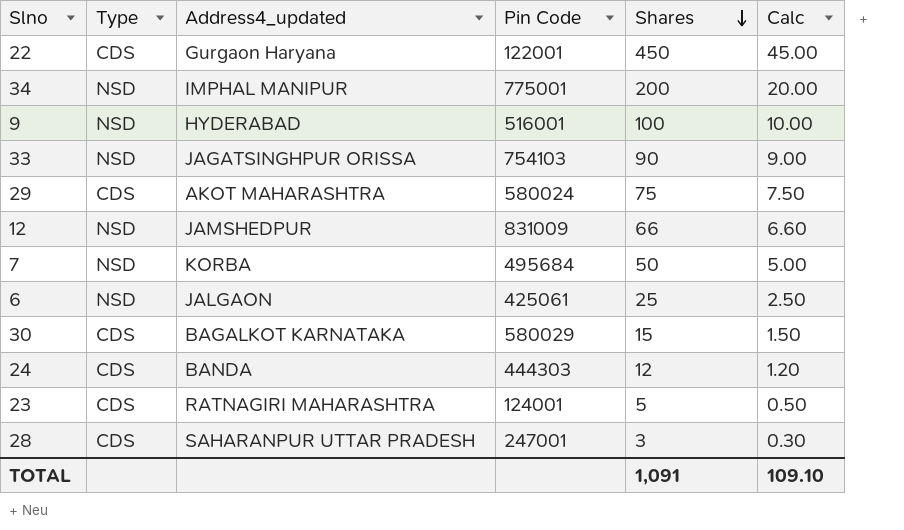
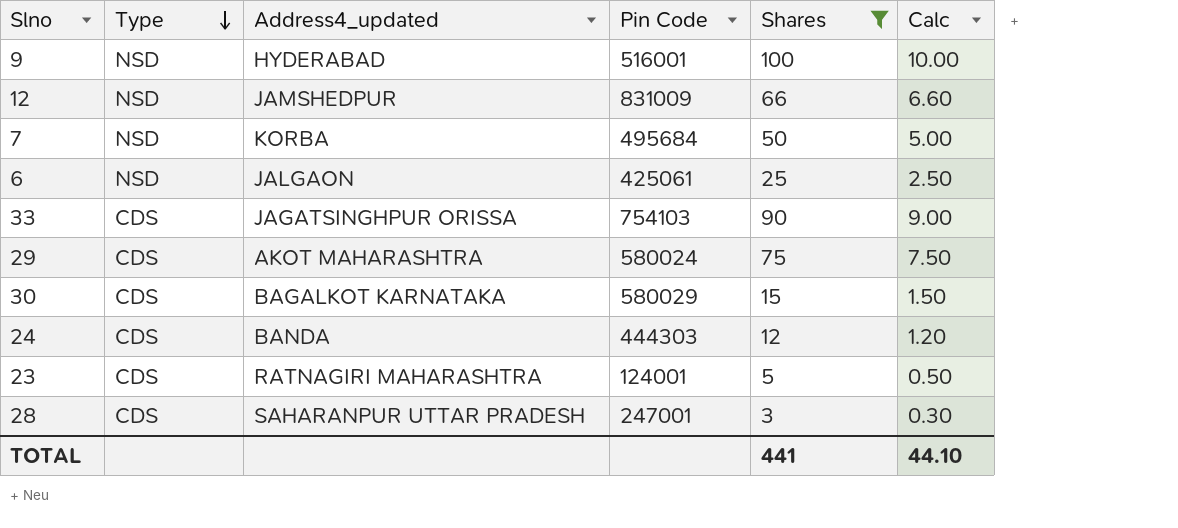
filter: none -> Shares <= 100
row order: Shares descending -> Type descending
33 | Type: NSD -> CDS
TOTAL | Shares: 1,091 -> 441
TOTAL | Calc: 109.10 -> 44.10

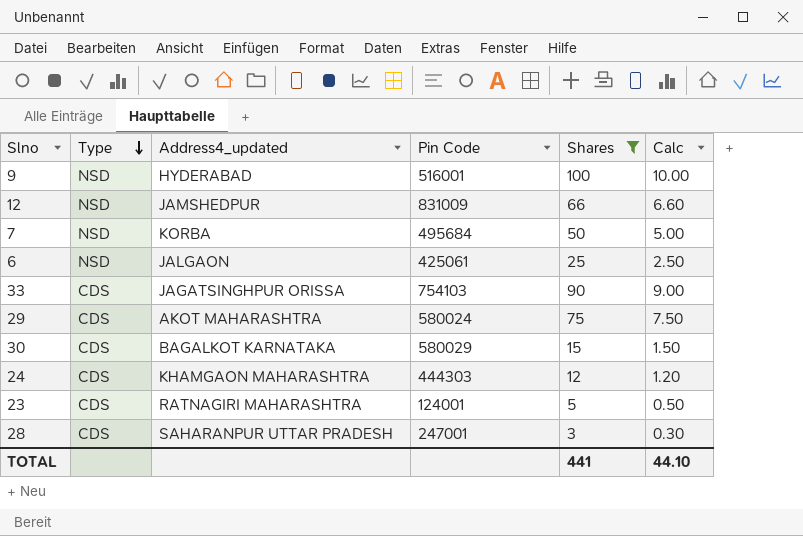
24 | Address4_updated: BANDA -> KHAMGAON MAHARASHTRA

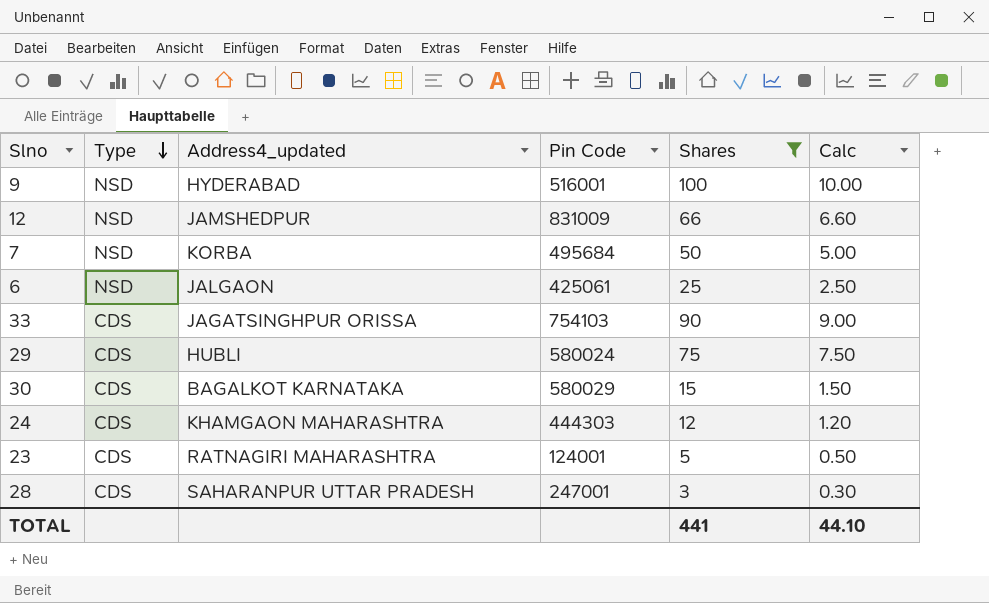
29 | Address4_updated: AKOT MAHARASHTRA -> HUBLI

